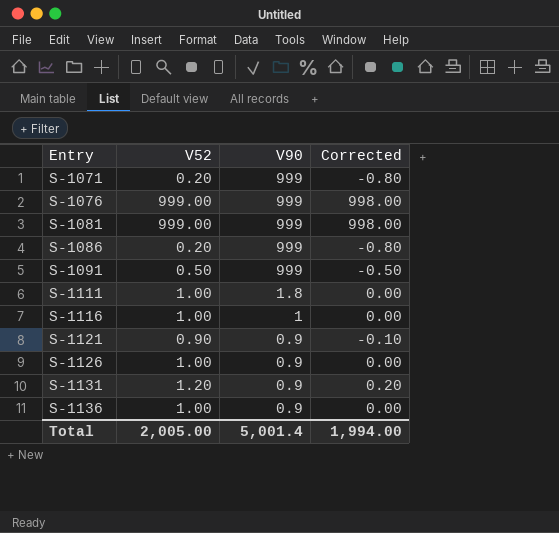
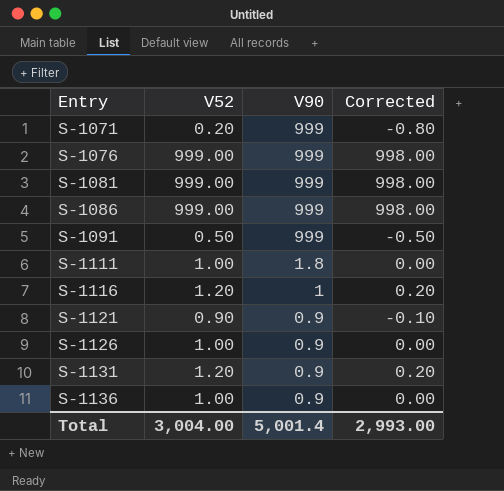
S-1086 | V52: 0.20 -> 999.00
S-1086 | Corrected: -0.80 -> 998.00
S-1116 | V52: 1.00 -> 1.20
S-1116 | Corrected: 0.00 -> 0.20
Total | V52: 2,005.00 -> 3,004.00
Total | Corrected: 1,994.00 -> 2,993.00

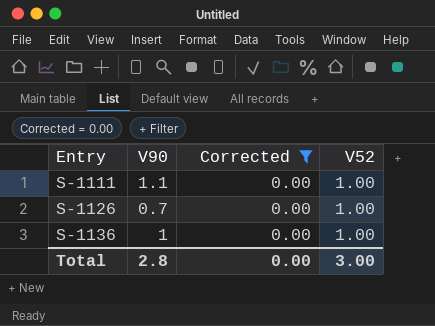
filter: none -> Corrected = 0.00
column V52 | position: 2 -> 4
S-1111 | V90: 1.8 -> 1.1
S-1126 | V90: 0.9 -> 0.7
S-1136 | V90: 0.9 -> 1
Total | V90: 5,001.4 -> 2.8
Total | Corrected: 2,993.00 -> 0.00
Total | V52: 3,004.00 -> 3.00

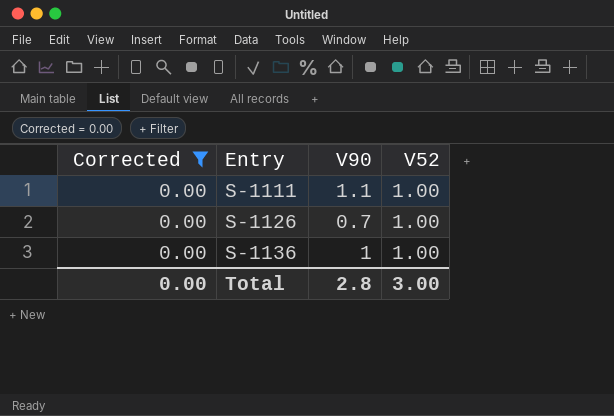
column Corrected | position: 3 -> 1

